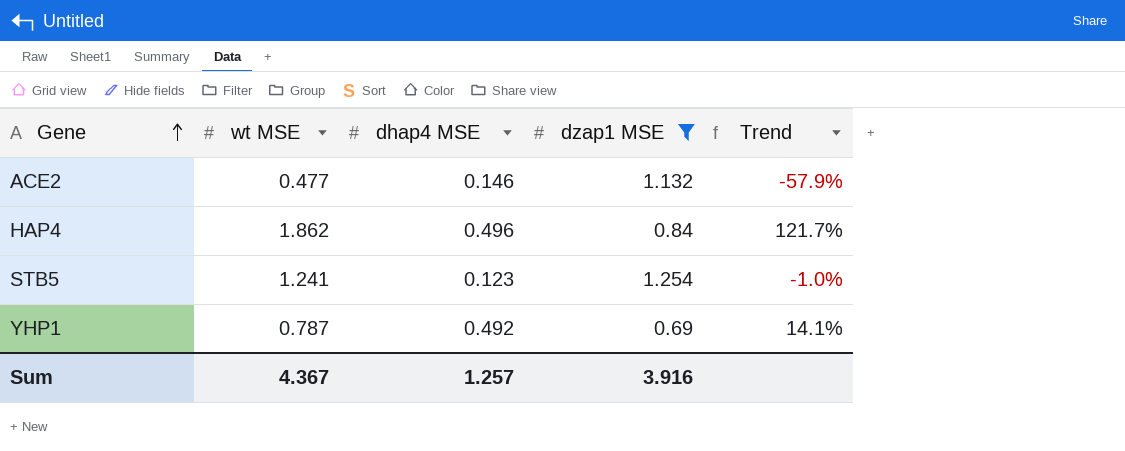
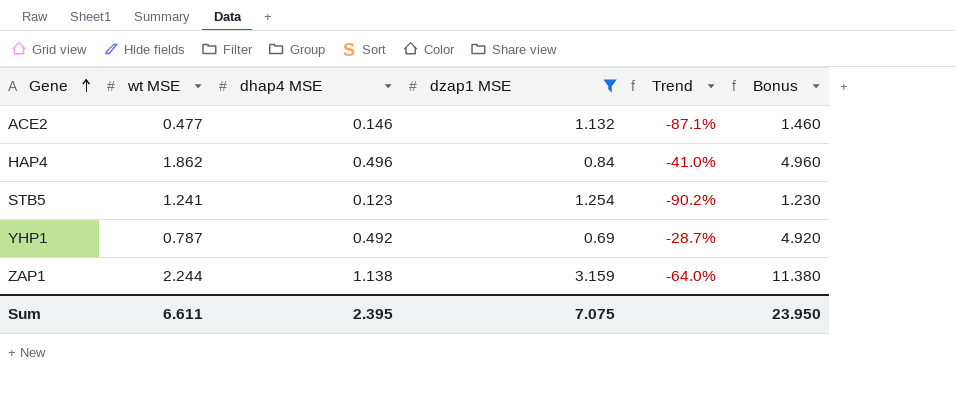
column Trend | formula: ([wt MSE] - [dzap1 MSE]) / [dzap1 MSE] -> ([dhap4 MSE] - [dzap1 MSE]) / [dzap1 MSE]
column Bonus | formula: none -> [dhap4 MSE] * 10
row ZAP1: none -> 2.244 | 1.138 | 3.159 | -64.0% | 11.380
Sum | wt MSE: 4.367 -> 6.611
Sum | dhap4 MSE: 1.257 -> 2.395
Sum | dzap1 MSE: 3.916 -> 7.075

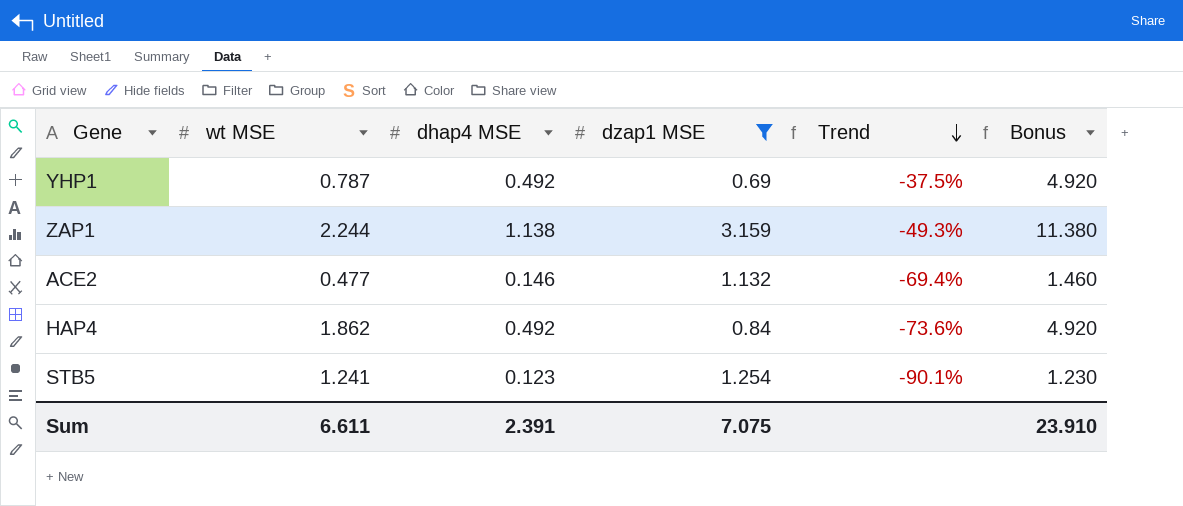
row order: Gene ascending -> Trend descending
column Trend | formula: ([dhap4 MSE] - [dzap1 MSE]) / [dzap1 MSE] -> ([dhap4 MSE] - [wt MSE]) / [wt MSE]
HAP4 | dhap4 MSE: 0.496 -> 0.492
HAP4 | Bonus: 4.960 -> 4.920
Sum | dhap4 MSE: 2.395 -> 2.391
Sum | Bonus: 23.950 -> 23.910

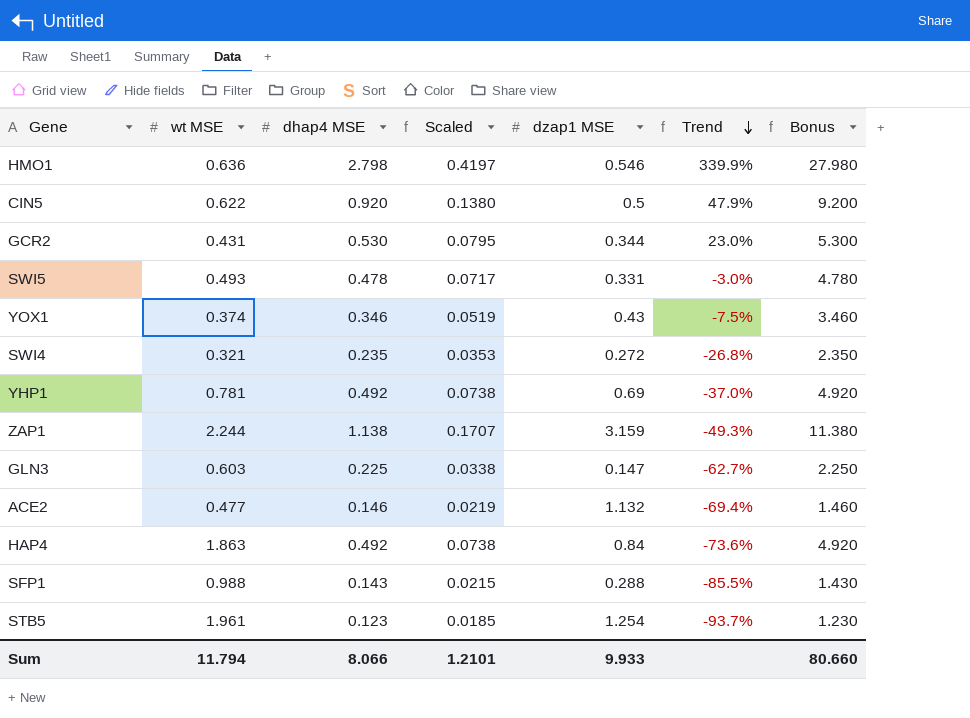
filter: dzap1 MSE >= 0.69 -> none
column Scaled | formula: none -> [dhap4 MSE] * 0.15
YHP1 | wt MSE: 0.787 -> 0.781
YHP1 | Trend: -37.5% -> -37.0%
HAP4 | wt MSE: 1.862 -> 1.863
STB5 | wt MSE: 1.241 -> 1.961
STB5 | Trend: -90.1% -> -93.7%
Sum | wt MSE: 6.611 -> 11.794
Sum | dhap4 MSE: 2.391 -> 8.066
Sum | dzap1 MSE: 7.075 -> 9.933
Sum | Bonus: 23.910 -> 80.660

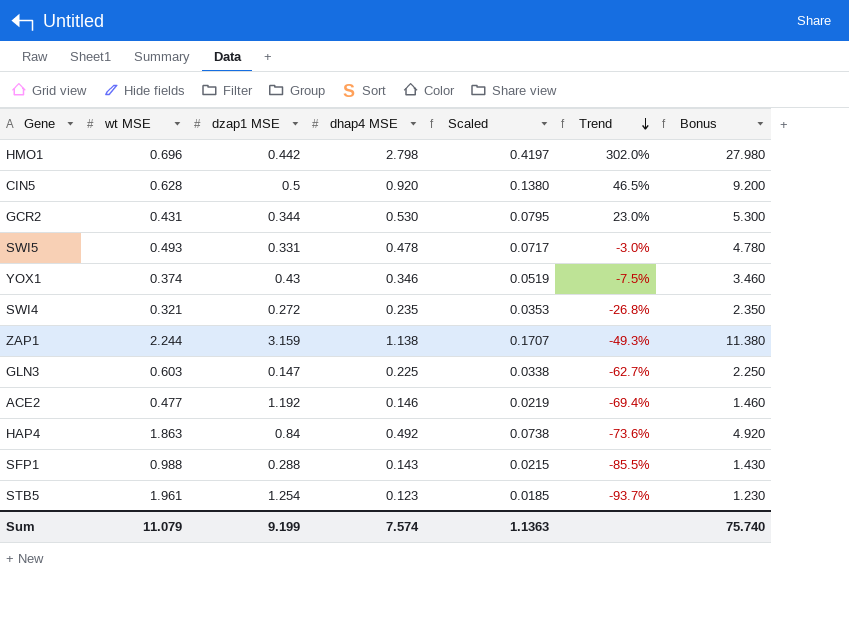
column dzap1 MSE | position: 5 -> 3
row YHP1: 0.781 | 0.492 | 0.0738 | 0.69 | -37.0% | 4.920 -> none
HMO1 | wt MSE: 0.636 -> 0.696
HMO1 | dzap1 MSE: 0.546 -> 0.442
HMO1 | Trend: 339.9% -> 302.0%
CIN5 | wt MSE: 0.622 -> 0.628
CIN5 | Trend: 47.9% -> 46.5%
ACE2 | dzap1 MSE: 1.132 -> 1.192
Sum | wt MSE: 11.794 -> 11.079
Sum | dzap1 MSE: 9.933 -> 9.199
Sum | dhap4 MSE: 8.066 -> 7.574
Sum | Scaled: 1.2101 -> 1.1363
Sum | Bonus: 80.660 -> 75.740

